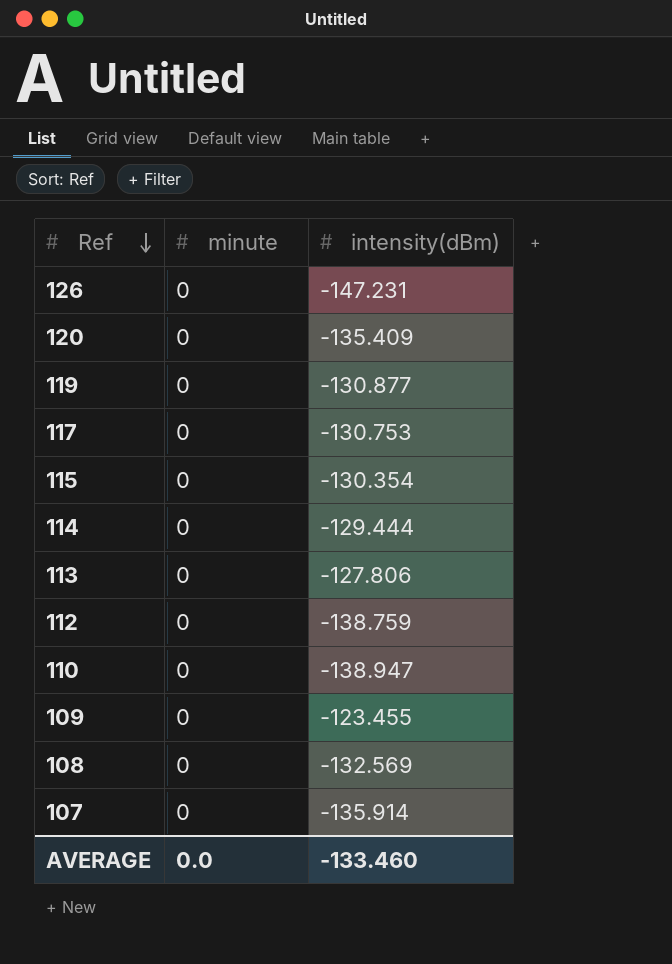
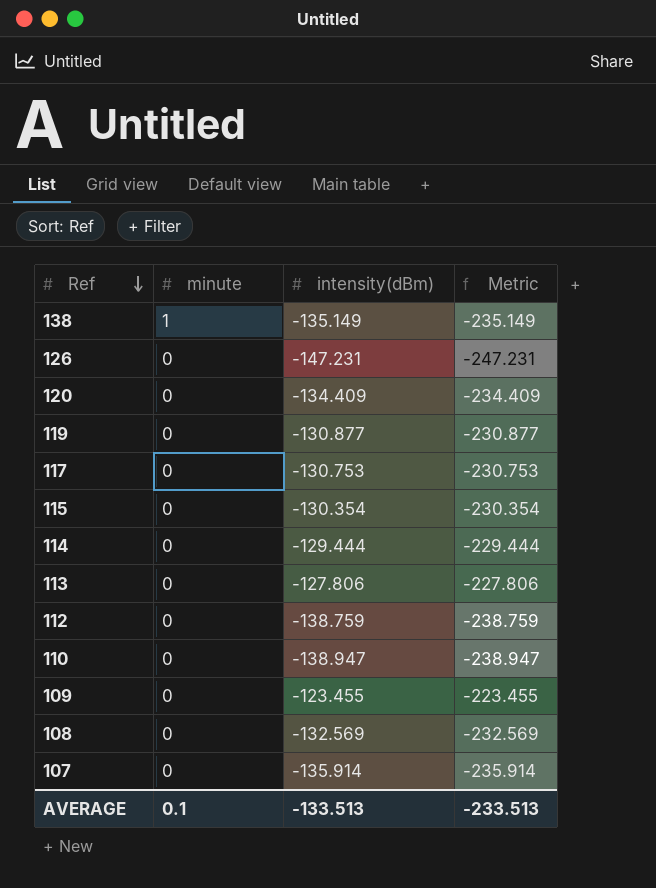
column Metric | formula: none -> [intensity(dBm)] - 100
row 138: none -> 1 | -135.149 | -235.149
120 | intensity(dBm): -135.409 -> -134.409
AVERAGE | minute: 0.0 -> 0.1
AVERAGE | intensity(dBm): -133.460 -> -133.513

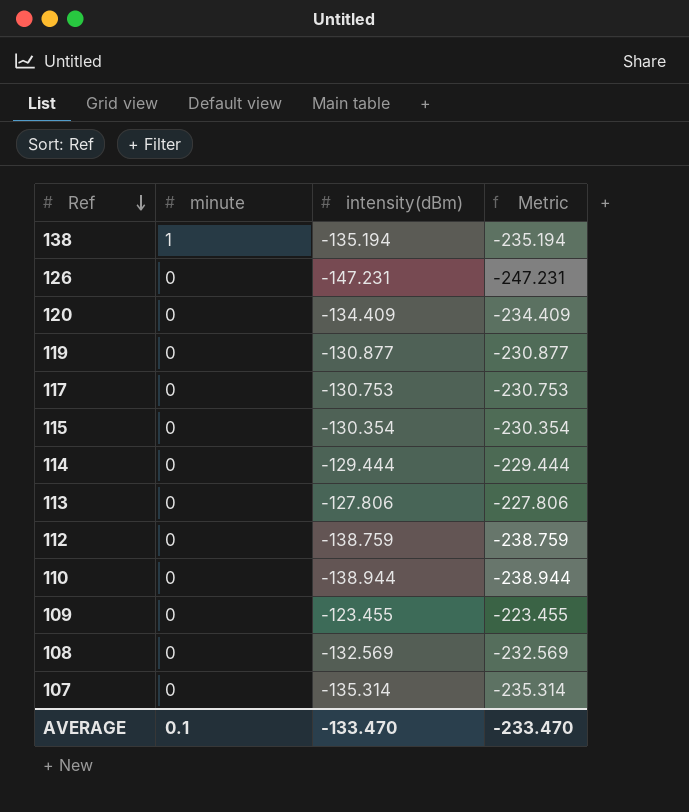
138 | intensity(dBm): -135.149 -> -135.194
138 | Metric: -235.149 -> -235.194
110 | intensity(dBm): -138.947 -> -138.944
110 | Metric: -238.947 -> -238.944
107 | intensity(dBm): -135.914 -> -135.314
107 | Metric: -235.914 -> -235.314
AVERAGE | intensity(dBm): -133.513 -> -133.470
AVERAGE | Metric: -233.513 -> -233.470

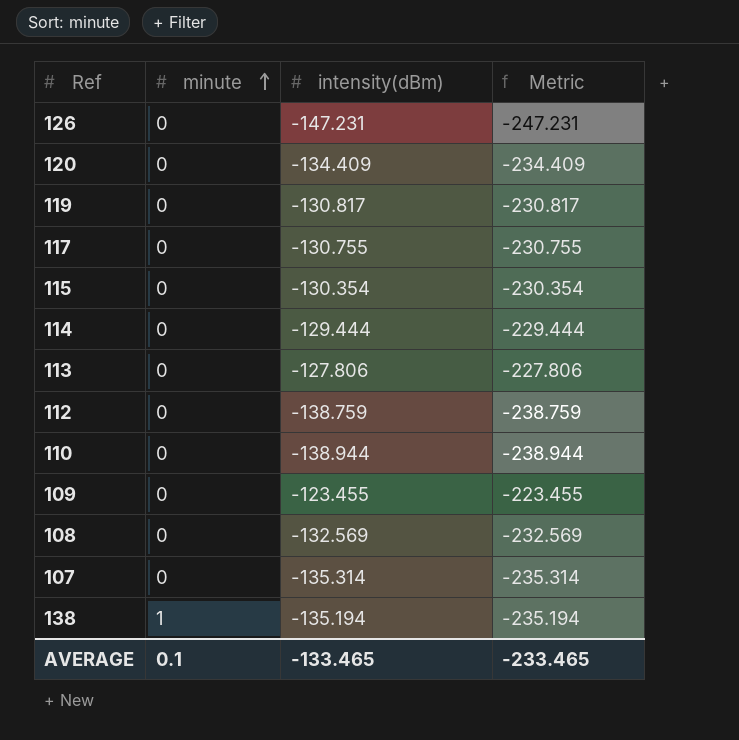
row order: Ref descending -> minute ascending
119 | intensity(dBm): -130.877 -> -130.817
119 | Metric: -230.877 -> -230.817
117 | intensity(dBm): -130.753 -> -130.755
117 | Metric: -230.753 -> -230.755
AVERAGE | intensity(dBm): -133.470 -> -133.465
AVERAGE | Metric: -233.470 -> -233.465

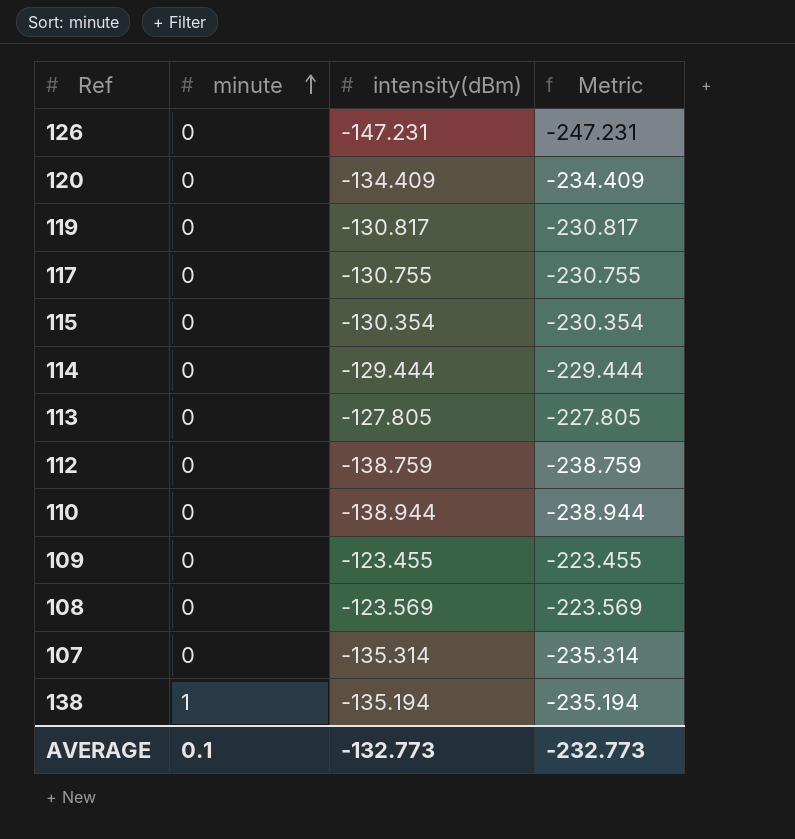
113 | intensity(dBm): -127.806 -> -127.805
113 | Metric: -227.806 -> -227.805
108 | intensity(dBm): -132.569 -> -123.569
108 | Metric: -232.569 -> -223.569
AVERAGE | intensity(dBm): -133.465 -> -132.773
AVERAGE | Metric: -233.465 -> -232.773

